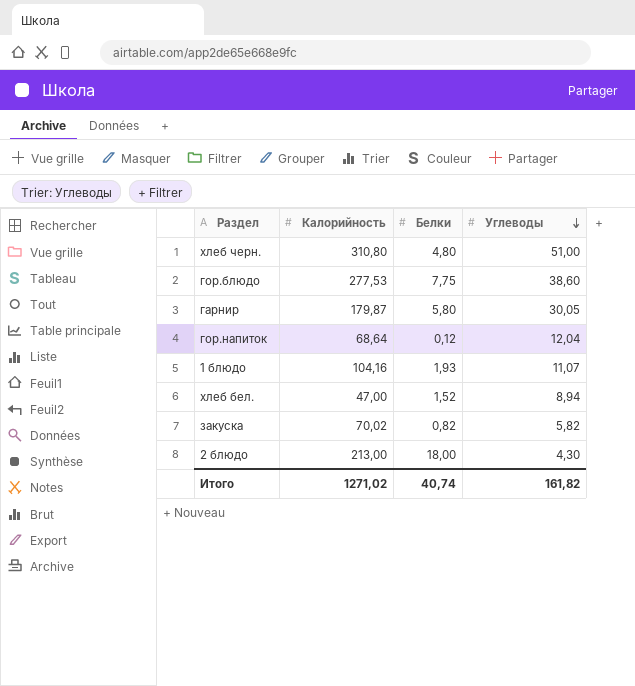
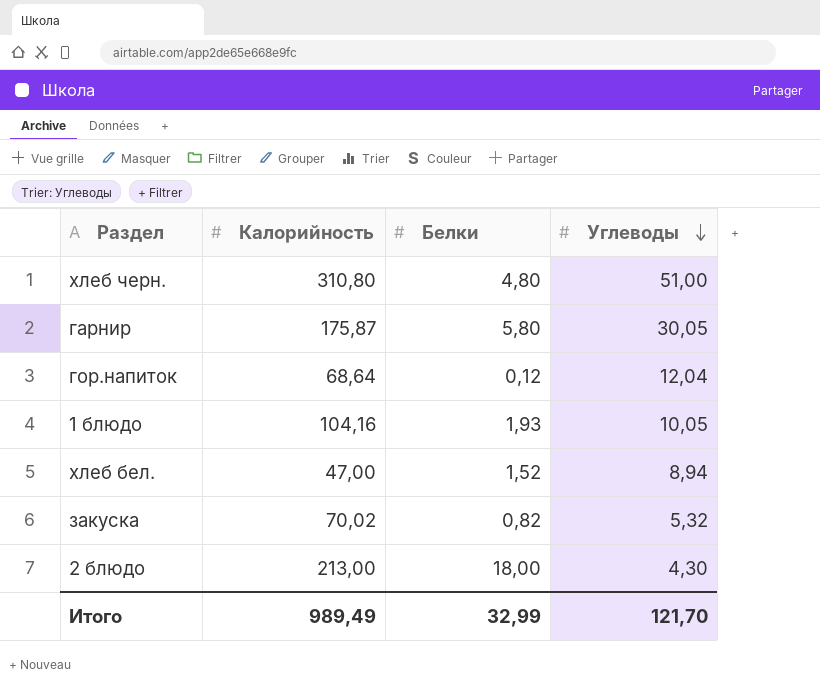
row гор.блюдо: 277,53 | 7,75 | 38,60 -> none
гарнир | Калорийность: 179,87 -> 175,87
1 блюдо | Углеводы: 11,07 -> 10,05
закуска | Углеводы: 5,82 -> 5,32
Итого | Калорийность: 1271,02 -> 989,49
Итого | Белки: 40,74 -> 32,99
Итого | Углеводы: 161,82 -> 121,70

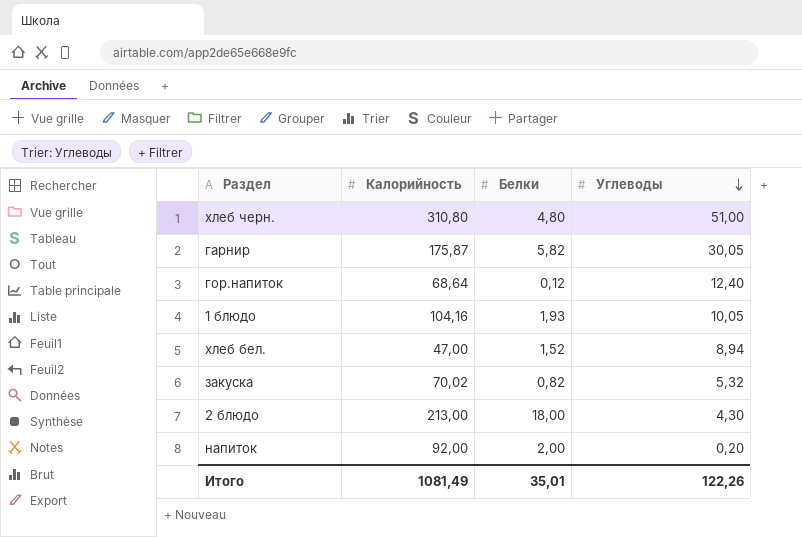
гарнир | Белки: 5,80 -> 5,82
гор.напиток | Углеводы: 12,04 -> 12,40
row напиток: none -> 92,00 | 2,00 | 0,20
Итого | Калорийность: 989,49 -> 1081,49
Итого | Белки: 32,99 -> 35,01
Итого | Углеводы: 121,70 -> 122,26

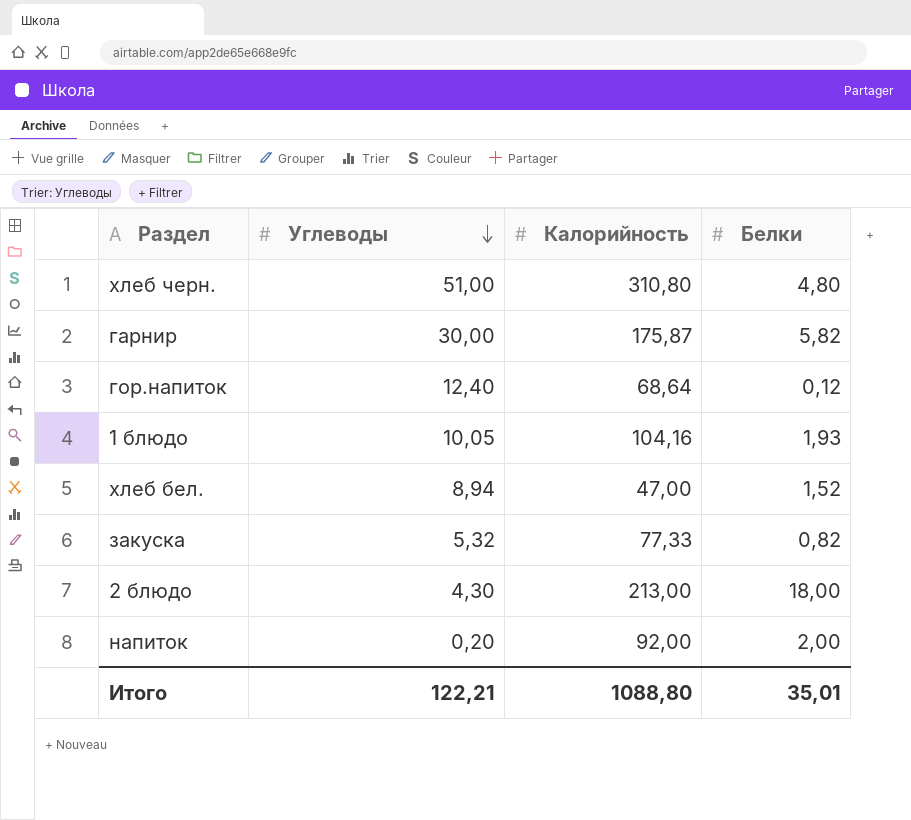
column Углеводы | position: 4 -> 2
гарнир | Углеводы: 30,05 -> 30,00
закуска | Калорийность: 70,02 -> 77,33
Итого | Углеводы: 122,26 -> 122,21
Итого | Калорийность: 1081,49 -> 1088,80

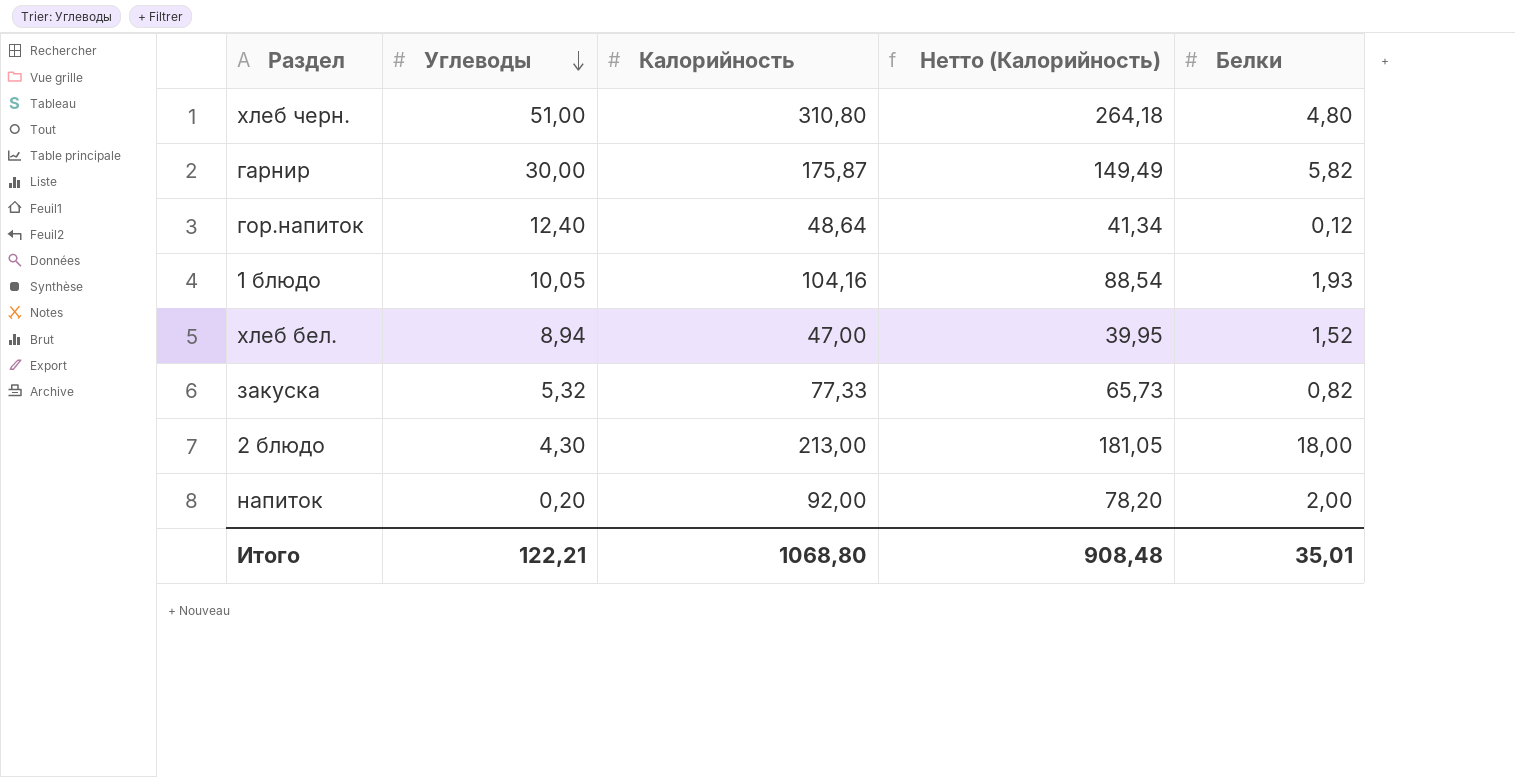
column Нетто (Калорийность) | formula: none -> [Калорийность] * 0,85
гор.напиток | Калорийность: 68,64 -> 48,64
Итого | Калорийность: 1088,80 -> 1068,80

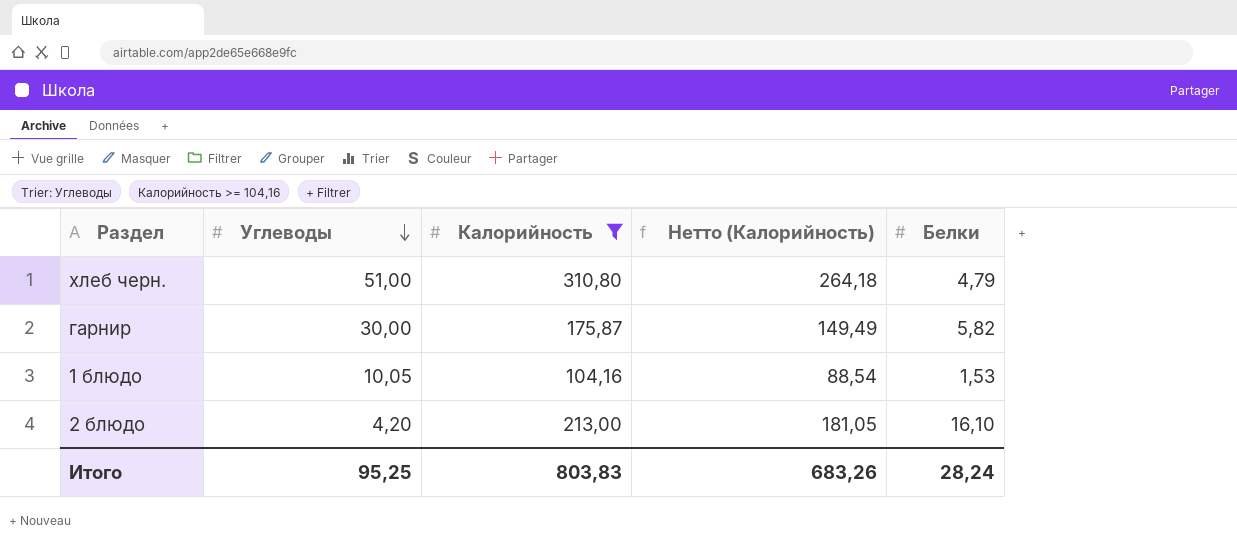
filter: none -> Калорийность >= 104,16
хлеб черн. | Белки: 4,80 -> 4,79
1 блюдо | Белки: 1,93 -> 1,53
2 блюдо | Углеводы: 4,30 -> 4,20
2 блюдо | Белки: 18,00 -> 16,10
Итого | Углеводы: 122,21 -> 95,25
Итого | Калорийность: 1068,80 -> 803,83
Итого | Нетто (Калорийность): 908,48 -> 683,26
Итого | Белки: 35,01 -> 28,24

